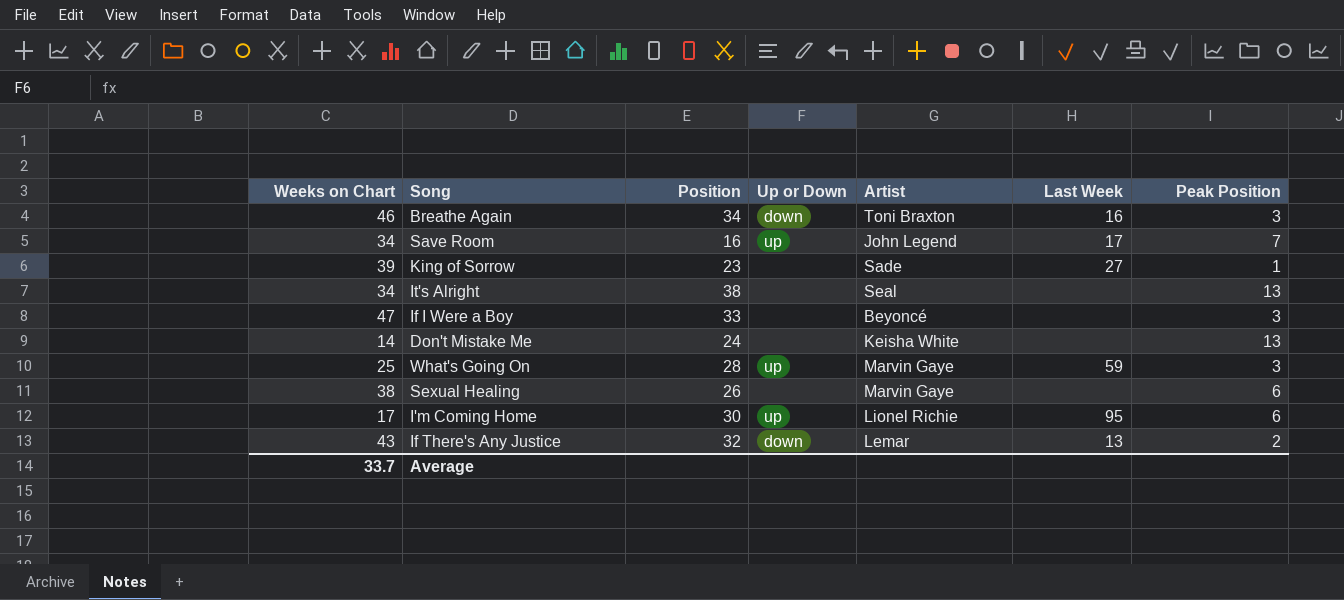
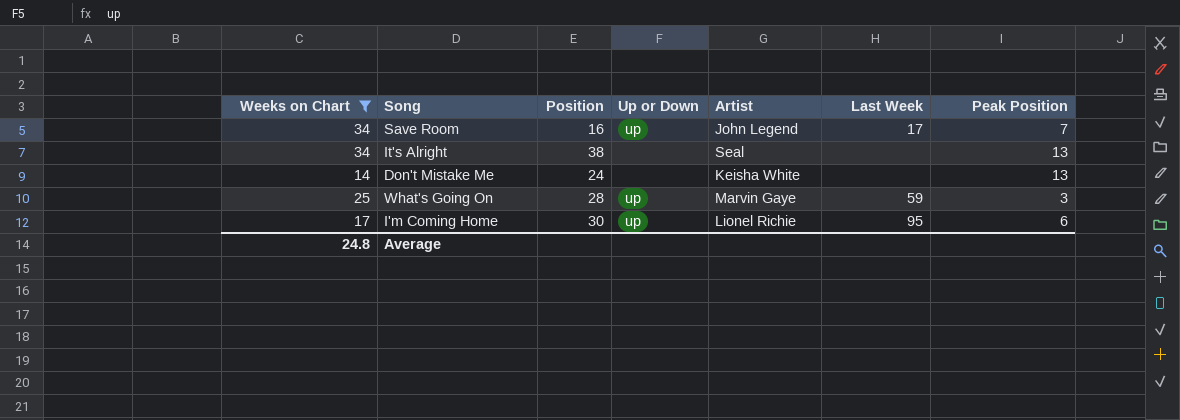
filter: none -> Weeks on Chart <= 34
Average | Weeks on Chart: 33.7 -> 24.8

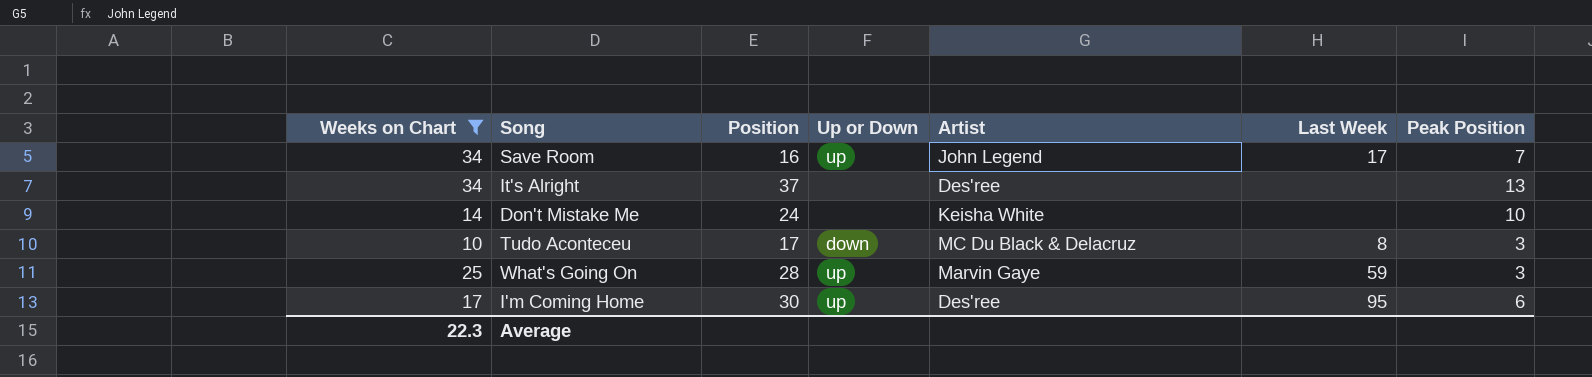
It's Alright | Position: 38 -> 37
It's Alright | Artist: Seal -> Des'ree
Don't Mistake Me | Peak Position: 13 -> 10
row Tudo Aconteceu: none -> 10 | 17 | down | MC Du Black & Delacruz | 8 | 3
I'm Coming Home | Artist: Lionel Richie -> Des'ree
Average | Weeks on Chart: 24.8 -> 22.3

